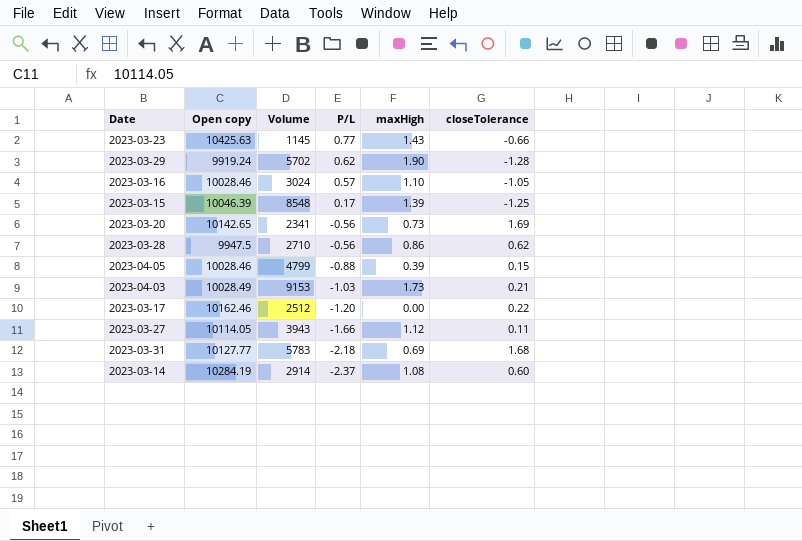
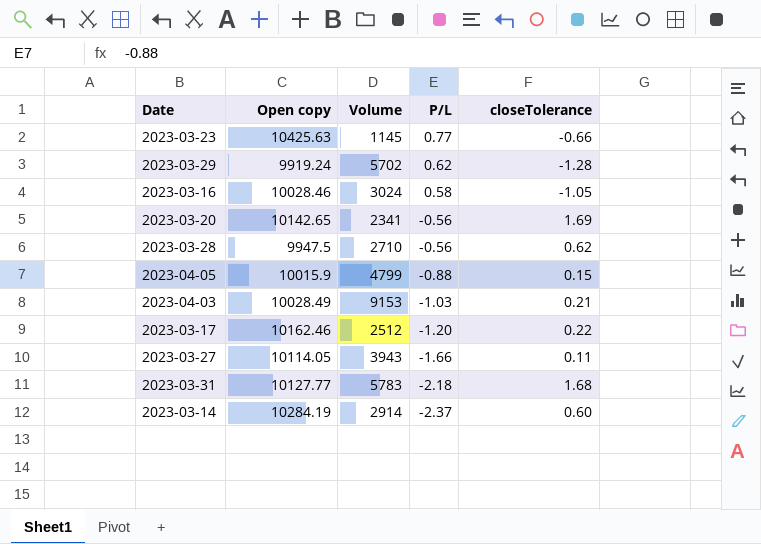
column maxHigh | position: 5 -> none
row 2023-03-15: 10046.39 | 8548 | 0.17 | 1.39 | -1.25 -> none
2023-03-16 | P/L: 0.57 -> 0.58
2023-04-05 | Open copy: 10028.46 -> 10015.9

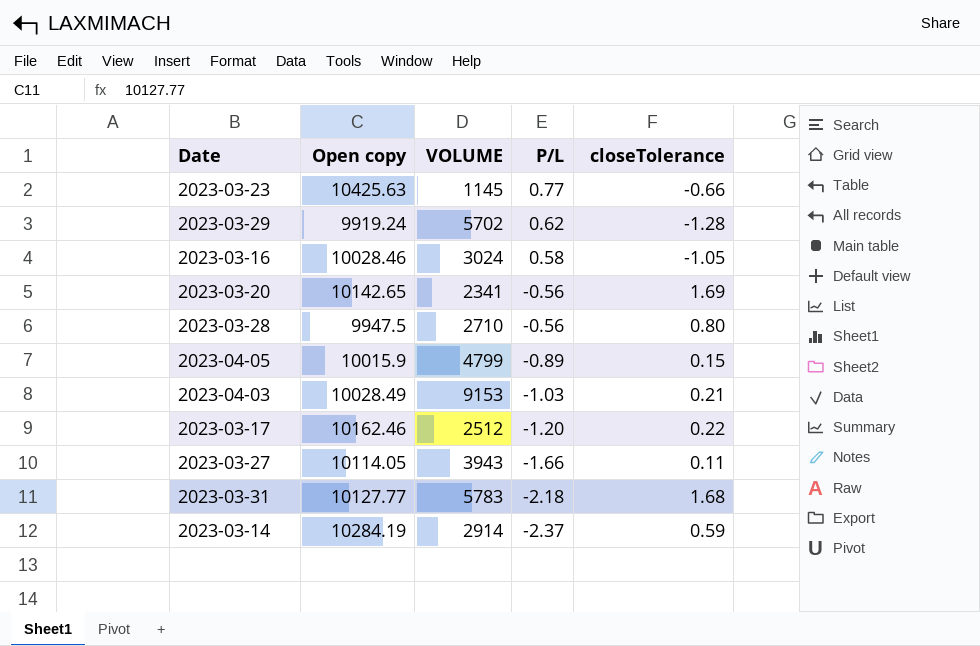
column name: Volume -> VOLUME
2023-03-28 | closeTolerance: 0.62 -> 0.80
2023-04-05 | P/L: -0.88 -> -0.89
2023-03-14 | closeTolerance: 0.60 -> 0.59

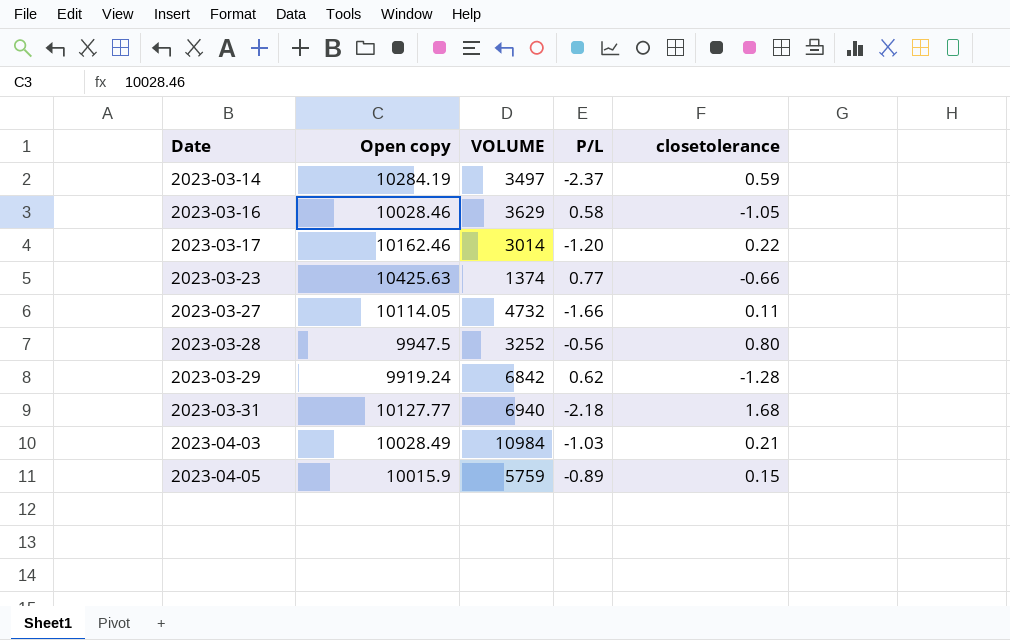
row order: P/L descending -> Date ascending
column name: closeTolerance -> closetolerance
row 2023-03-20: 10142.65 | 2341 | -0.56 | 1.69 -> none
2023-03-14 | VOLUME: 2914 -> 3497
2023-03-16 | VOLUME: 3024 -> 3629
2023-03-17 | VOLUME: 2512 -> 3014
2023-03-23 | VOLUME: 1145 -> 1374
2023-03-27 | VOLUME: 3943 -> 4732
2023-03-28 | VOLUME: 2710 -> 3252
2023-03-29 | VOLUME: 5702 -> 6842
2023-03-31 | VOLUME: 5783 -> 6940
2023-04-03 | VOLUME: 9153 -> 10984
2023-04-05 | VOLUME: 4799 -> 5759

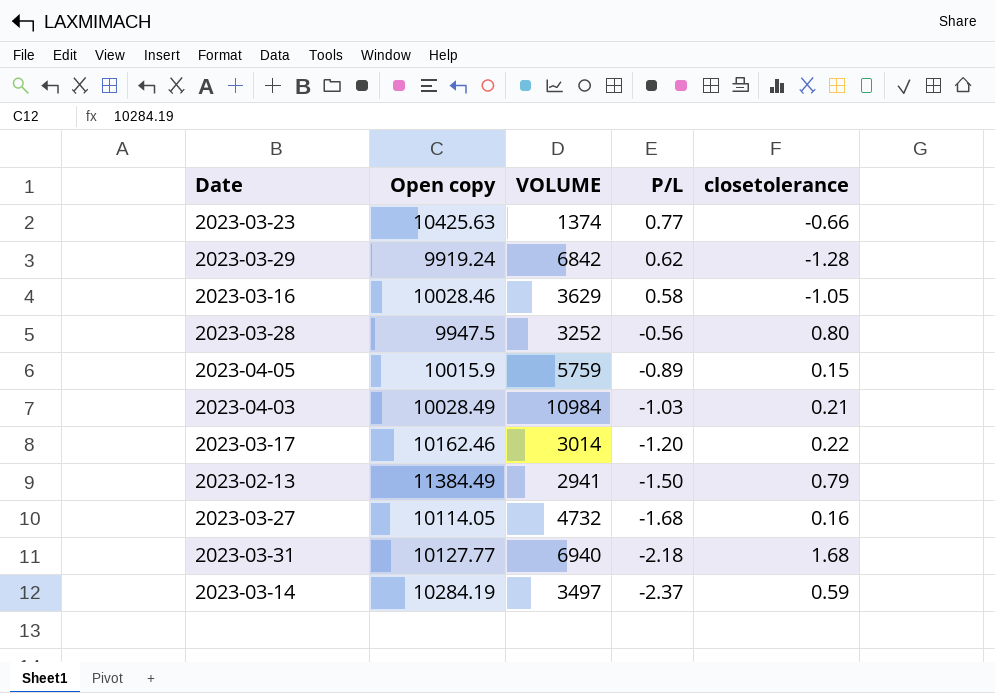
row order: Date ascending -> P/L descending
row 2023-02-13: none -> 11384.49 | 2941 | -1.50 | 0.79
2023-03-27 | P/L: -1.66 -> -1.68
2023-03-27 | closetolerance: 0.11 -> 0.16

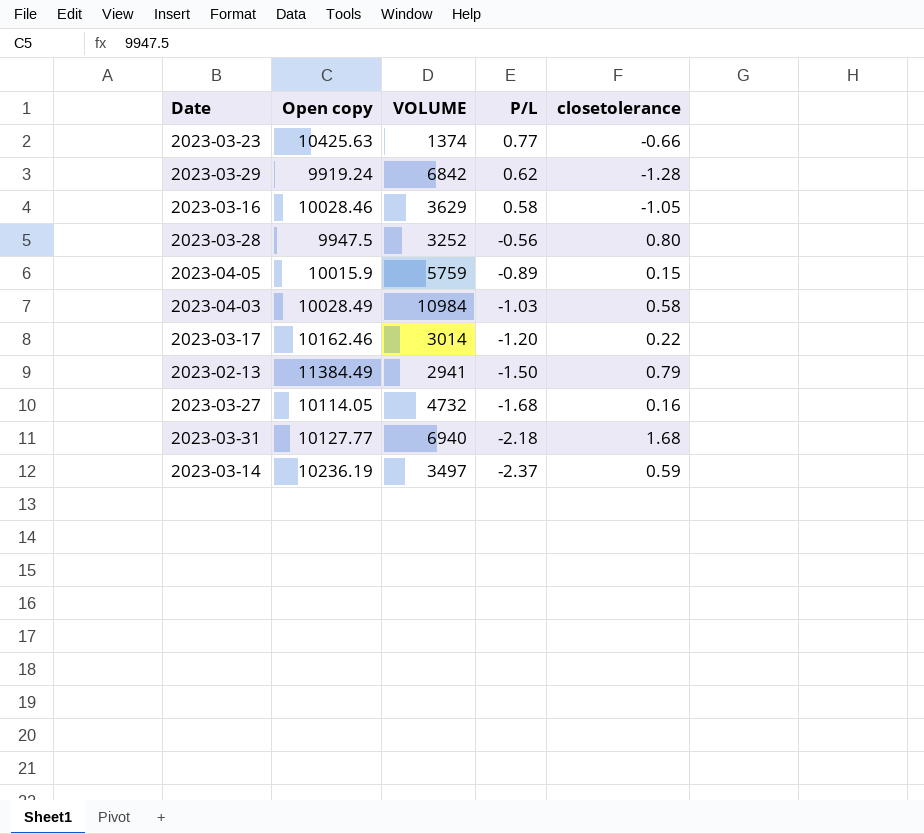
2023-04-03 | closetolerance: 0.21 -> 0.58
2023-03-14 | Open copy: 10284.19 -> 10236.19

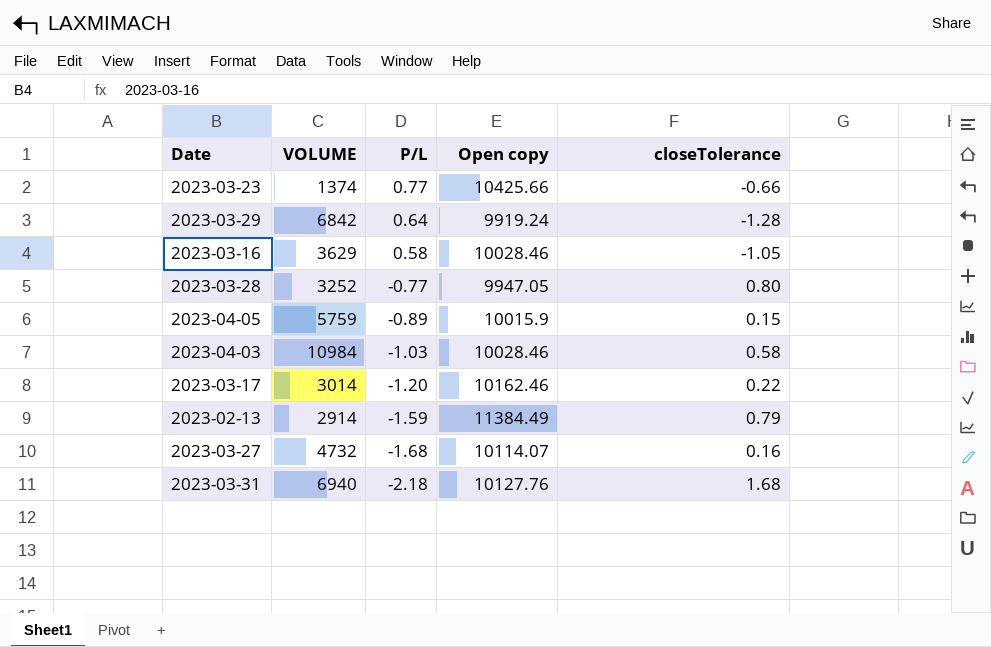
column Open copy | position: 2 -> 4
column name: closetolerance -> closeTolerance
row 2023-03-14: 10236.19 | 3497 | -2.37 | 0.59 -> none
2023-03-23 | Open copy: 10425.63 -> 10425.66
2023-03-29 | P/L: 0.62 -> 0.64
2023-03-28 | P/L: -0.56 -> -0.77
2023-03-28 | Open copy: 9947.5 -> 9947.05
2023-04-03 | Open copy: 10028.49 -> 10028.46
2023-02-13 | VOLUME: 2941 -> 2914
2023-02-13 | P/L: -1.50 -> -1.59
2023-03-27 | Open copy: 10114.05 -> 10114.07
2023-03-31 | Open copy: 10127.77 -> 10127.76

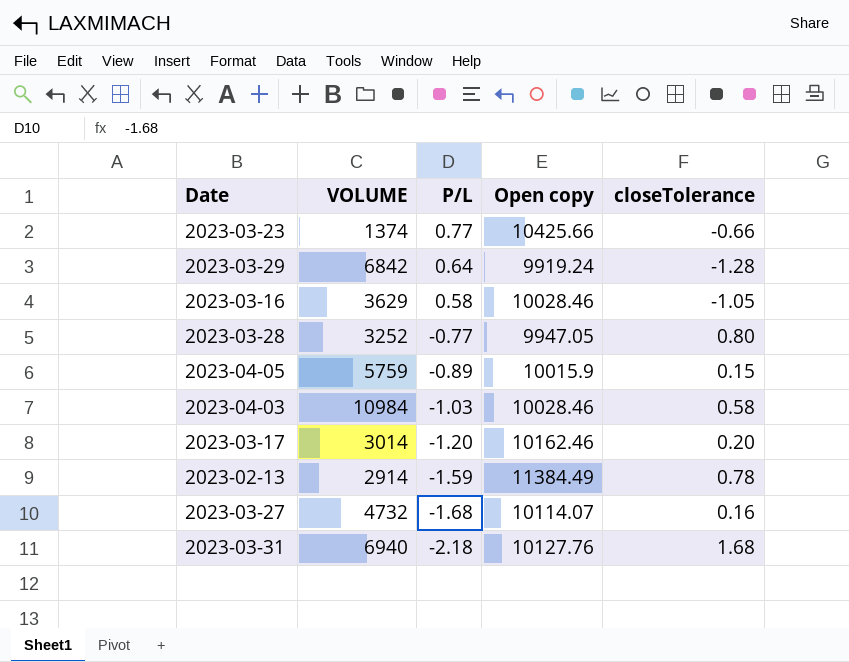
2023-03-17 | closeTolerance: 0.22 -> 0.20
2023-02-13 | closeTolerance: 0.79 -> 0.78

